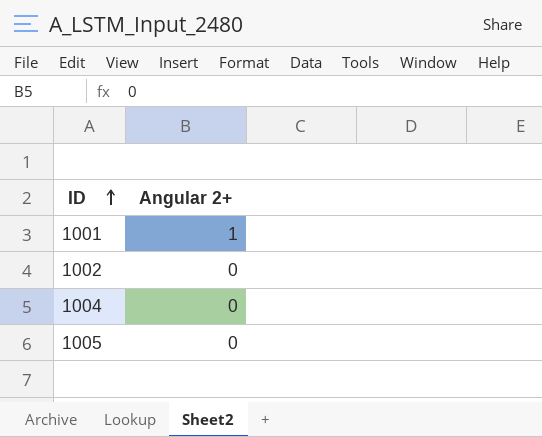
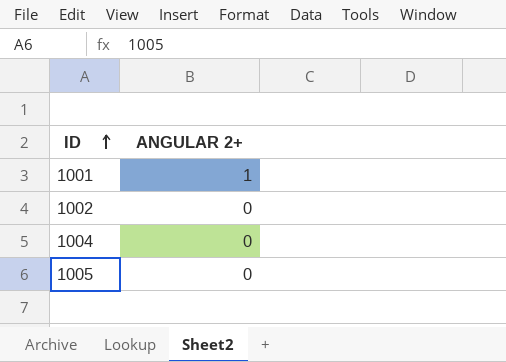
column name: Angular 2+ -> ANGULAR 2+

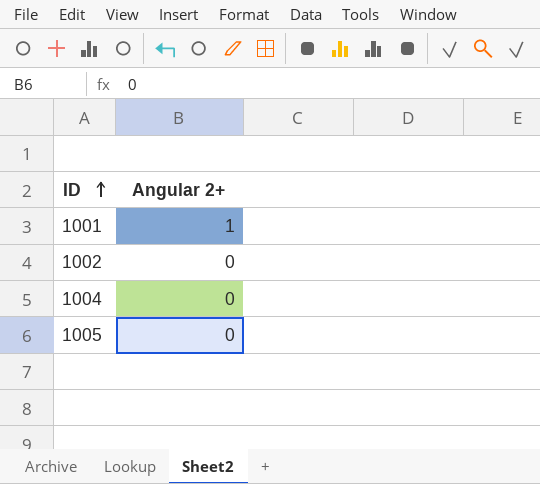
column name: ANGULAR 2+ -> Angular 2+

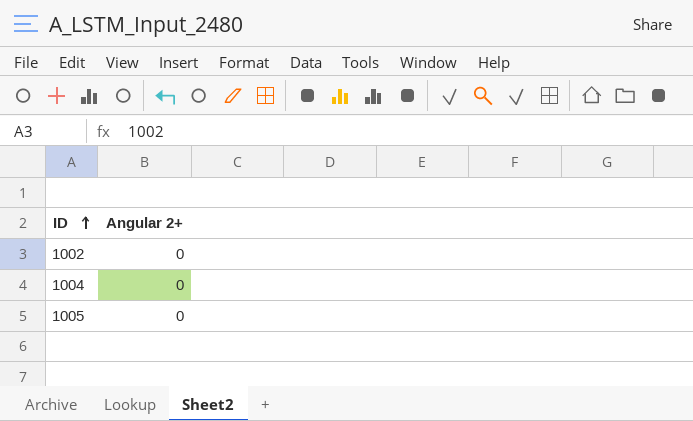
row 1001: 1 -> none

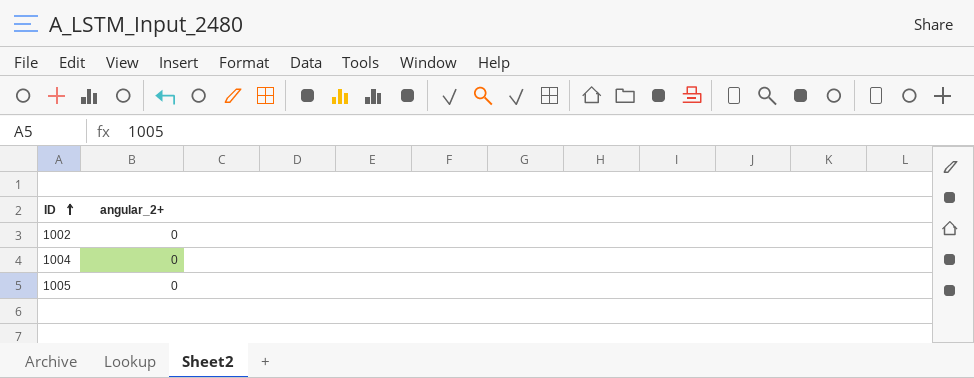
column name: Angular 2+ -> angular_2+

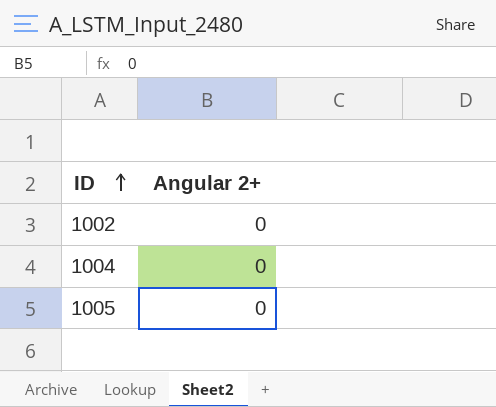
column name: angular_2+ -> Angular 2+

